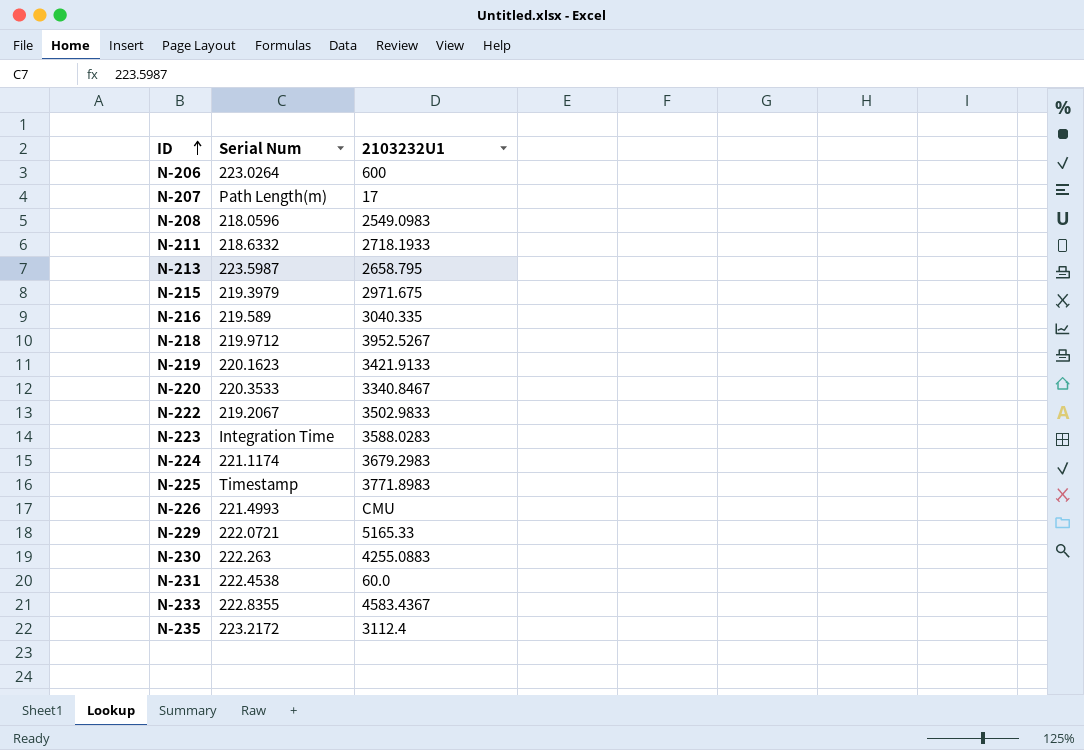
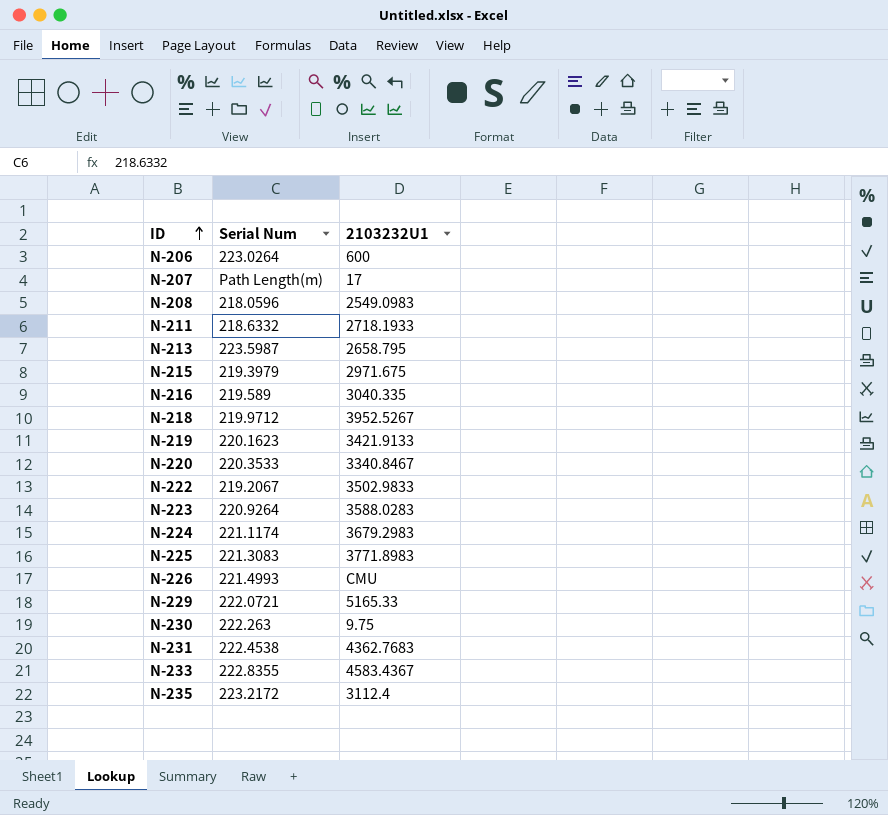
N-223 | Serial Num: Integration Time -> 220.9264
N-225 | Serial Num: Timestamp -> 221.3083
N-230 | 2103232U1: 4255.0883 -> 9.75
N-231 | 2103232U1: 60.0 -> 4362.7683

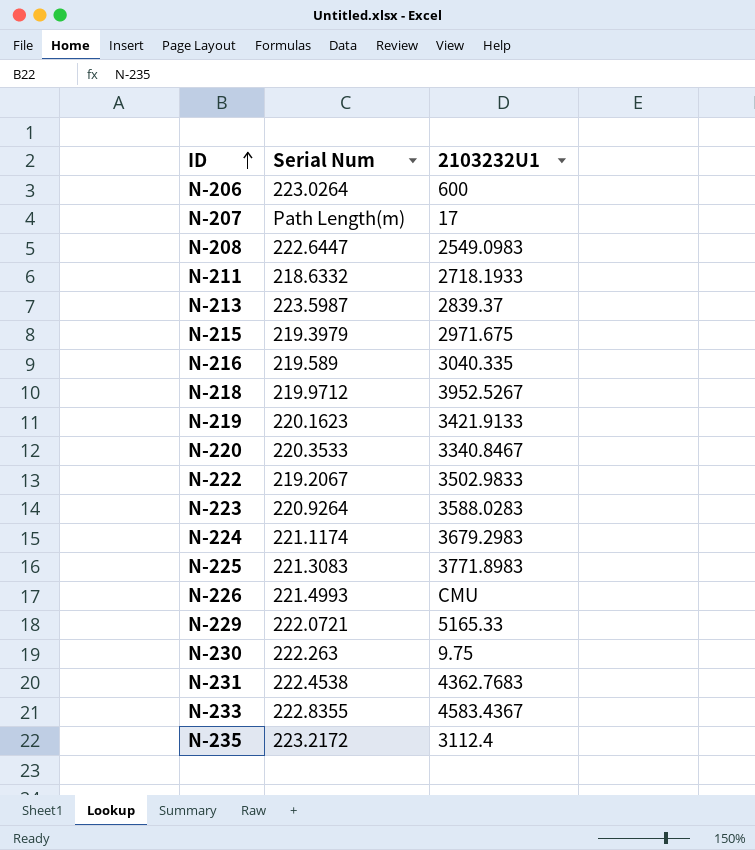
N-208 | Serial Num: 218.0596 -> 222.6447
N-213 | 2103232U1: 2658.795 -> 2839.37

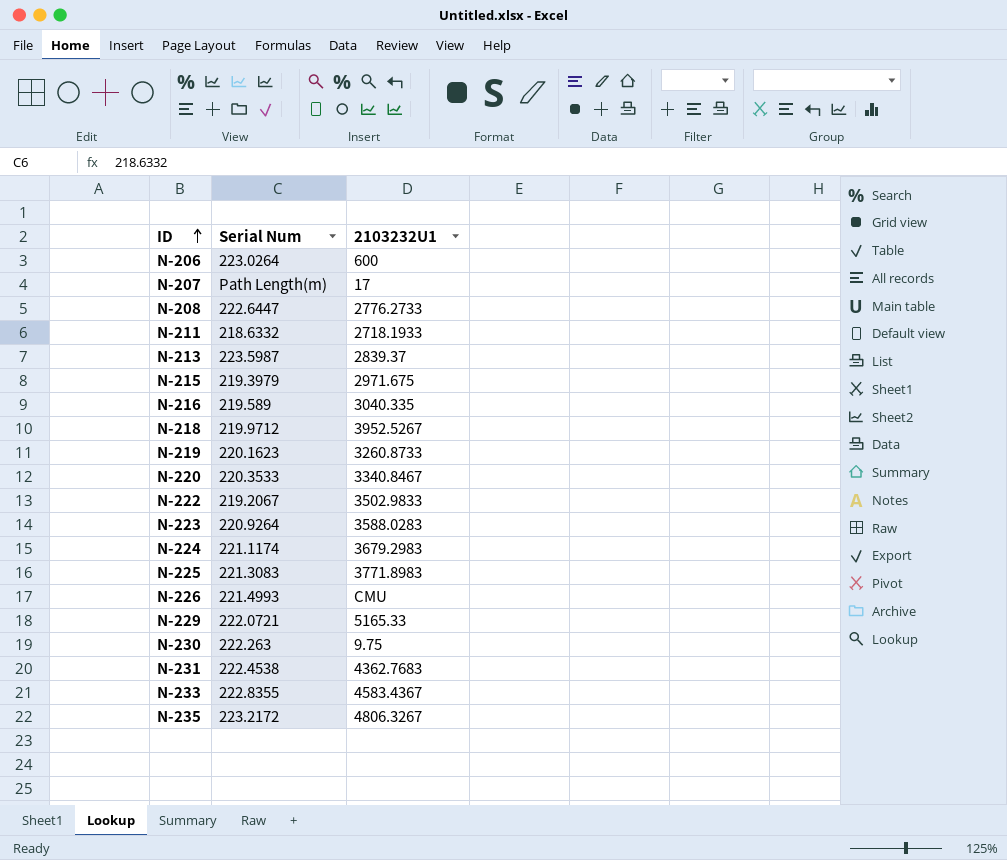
N-208 | 2103232U1: 2549.0983 -> 2776.2733
N-219 | 2103232U1: 3421.9133 -> 3260.8733
N-235 | 2103232U1: 3112.4 -> 4806.3267

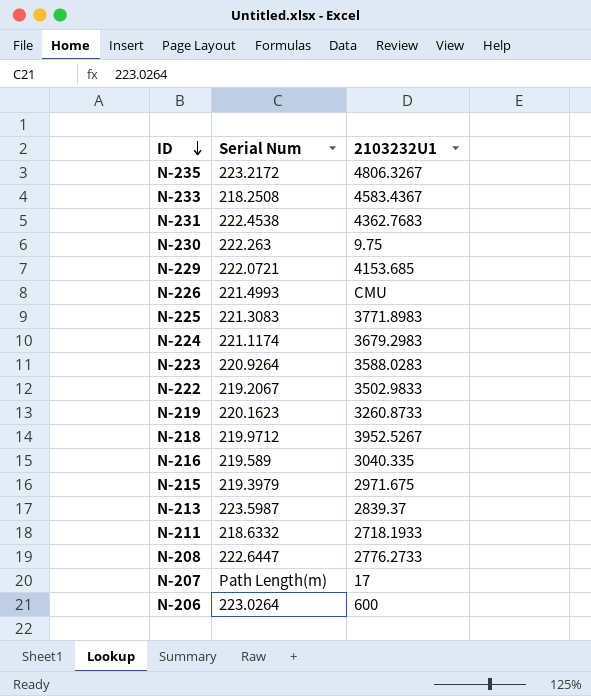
row order: ID ascending -> ID descending
row N-220: 220.3533 | 3340.8467 -> none
N-233 | Serial Num: 222.8355 -> 218.2508
N-229 | 2103232U1: 5165.33 -> 4153.685

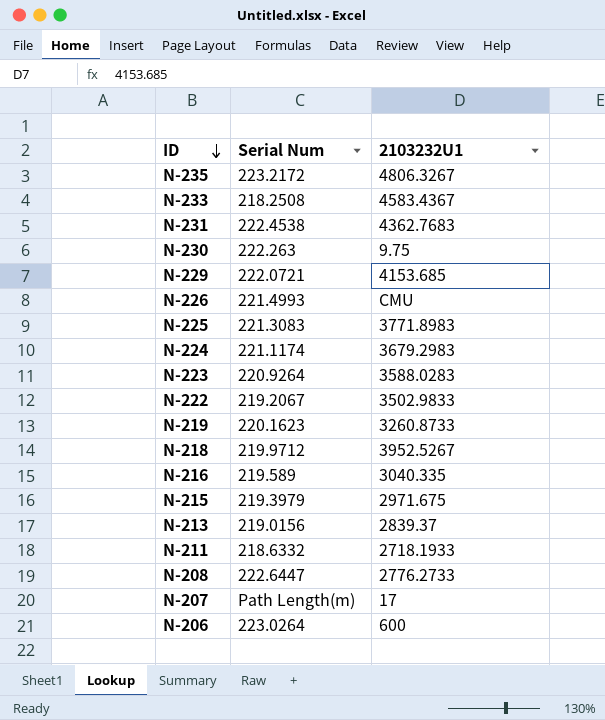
N-213 | Serial Num: 223.5987 -> 219.0156

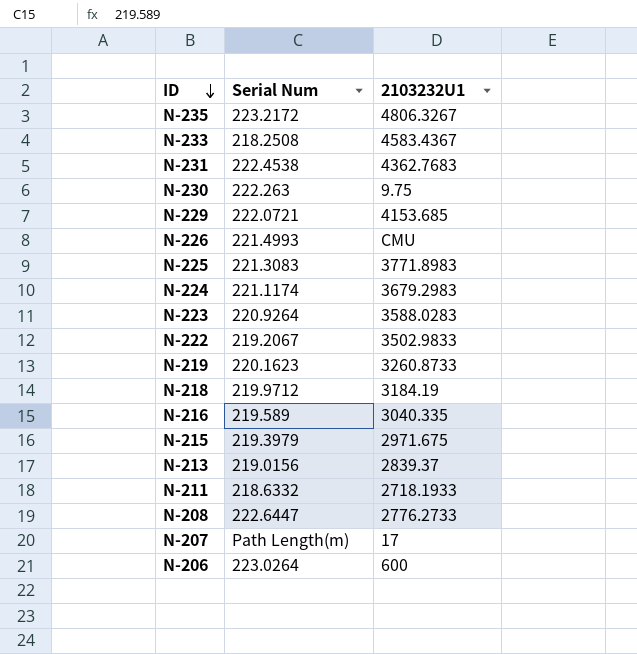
N-218 | 2103232U1: 3952.5267 -> 3184.19

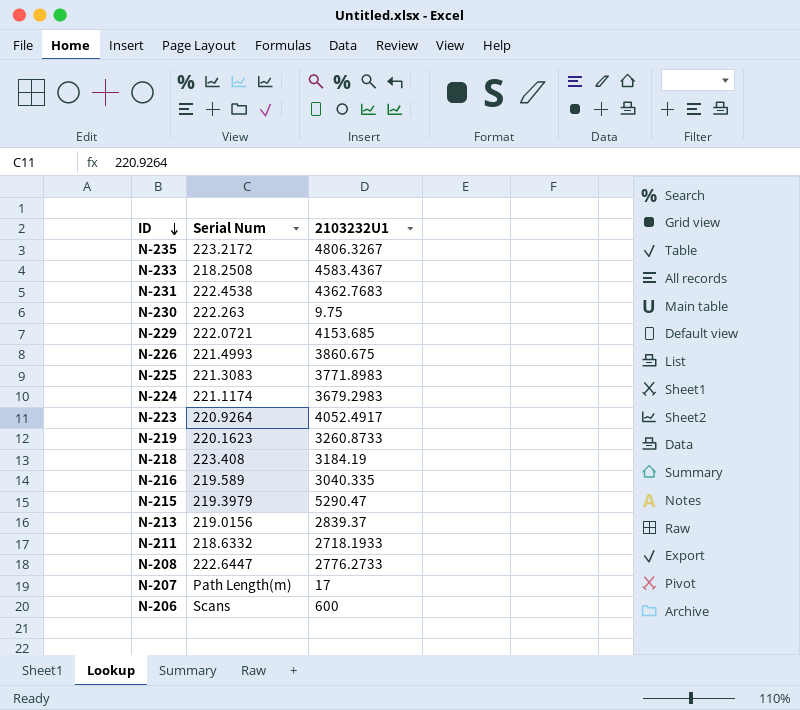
row N-222: 219.2067 | 3502.9833 -> none
N-226 | 2103232U1: CMU -> 3860.675
N-223 | 2103232U1: 3588.0283 -> 4052.4917
N-218 | Serial Num: 219.9712 -> 223.408
N-215 | 2103232U1: 2971.675 -> 5290.47
N-206 | Serial Num: 223.0264 -> Scans

